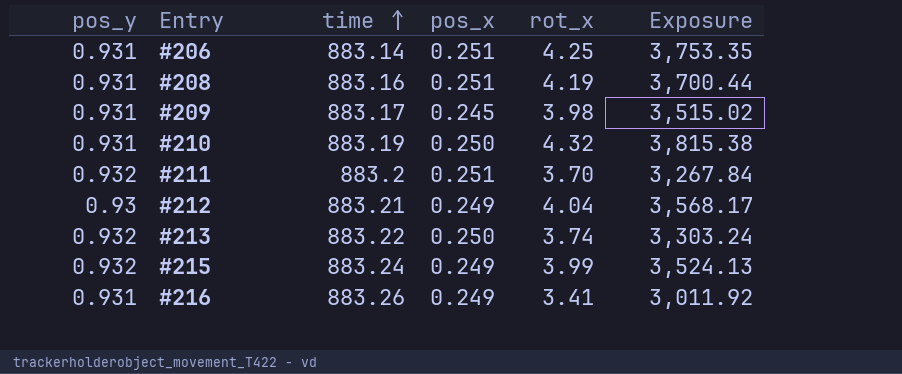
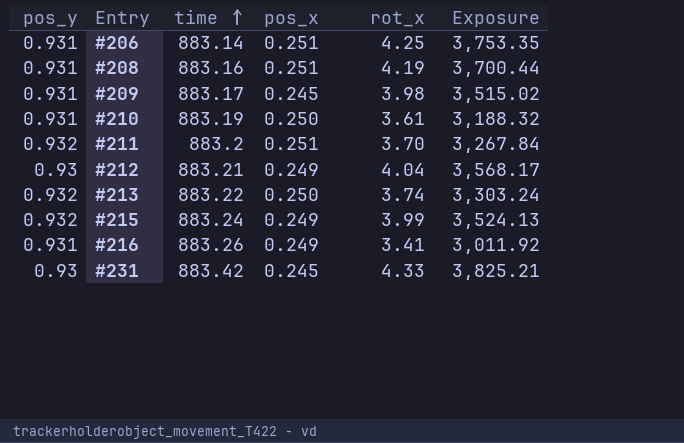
#210 | rot_x: 4.32 -> 3.61
#210 | Exposure: 3,815.38 -> 3,188.32
row #231: none -> 0.93 | 883.42 | 0.245 | 4.33 | 3,825.21

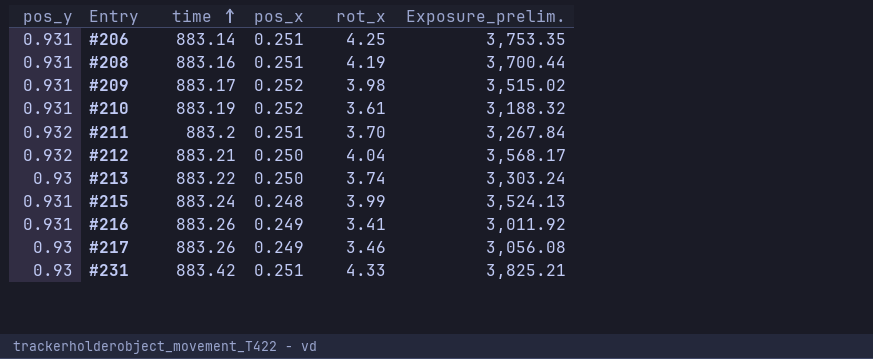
column name: Exposure -> Exposure_prelim.
#209 | pos_x: 0.245 -> 0.252
#210 | pos_x: 0.250 -> 0.252
#212 | pos_y: 0.93 -> 0.932
#212 | pos_x: 0.249 -> 0.250
#213 | pos_y: 0.932 -> 0.93
#215 | pos_y: 0.932 -> 0.931
#215 | pos_x: 0.249 -> 0.248
row #217: none -> 0.93 | 883.26 | 0.249 | 3.46 | 3,056.08
#231 | pos_x: 0.245 -> 0.251

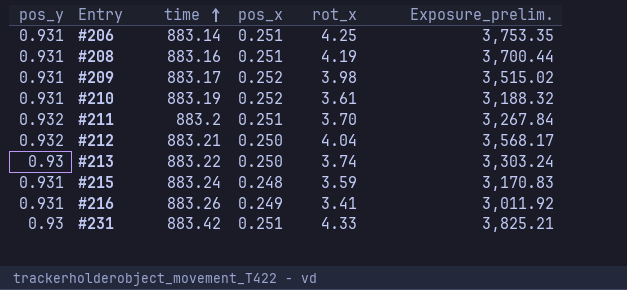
row #217: 0.93 | 883.26 | 0.249 | 3.46 | 3,056.08 -> none
#215 | rot_x: 3.99 -> 3.59
#215 | Exposure_prelim.: 3,524.13 -> 3,170.83

